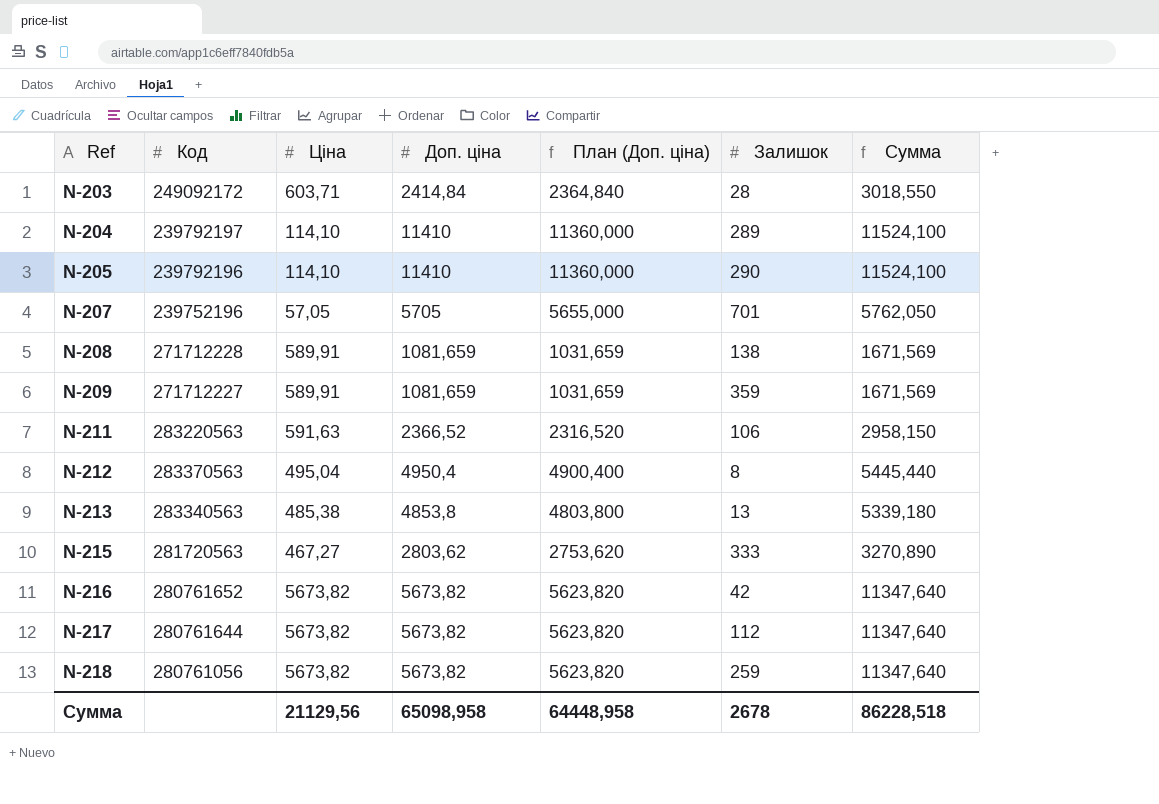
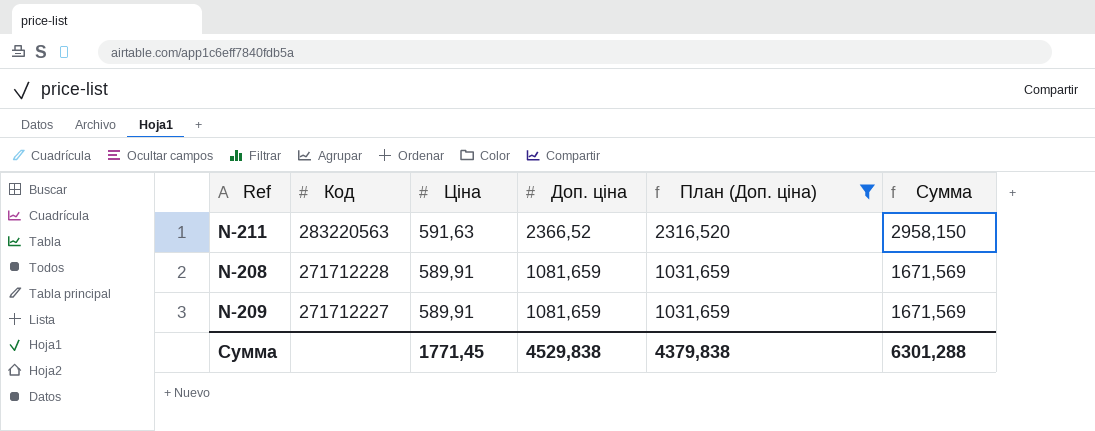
filter: none -> План (Доп. ціна) <= 2316,520
row order: Ref ascending -> Код descending
column Залишок | position: 6 -> none
Сумма | Ціна: 21129,56 -> 1771,45
Сумма | Доп. ціна: 65098,958 -> 4529,838
Сумма | План (Доп. ціна): 64448,958 -> 4379,838
Сумма | Сумма: 86228,518 -> 6301,288

